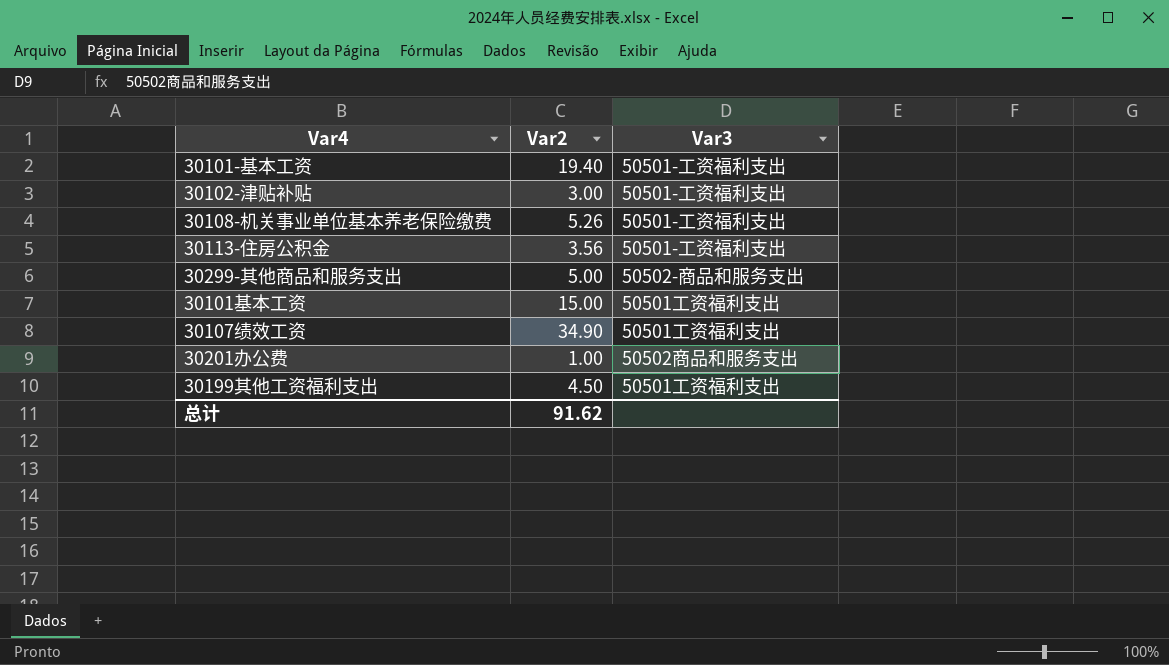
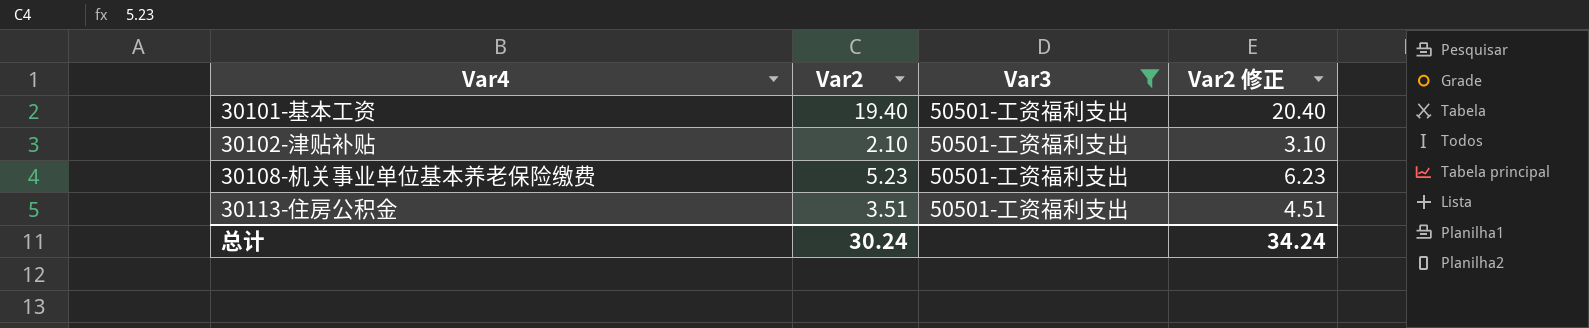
filter: none -> Var3 = 50501-工资福利支出
column Var2 修正 | formula: none -> [Var2] + 1
30102-津贴补贴 | Var2: 3.00 -> 2.10
30108-机关事业单位基本养老保险缴费 | Var2: 5.26 -> 5.23
30113-住房公积金 | Var2: 3.56 -> 3.51
总计 | Var2: 91.62 -> 30.24

